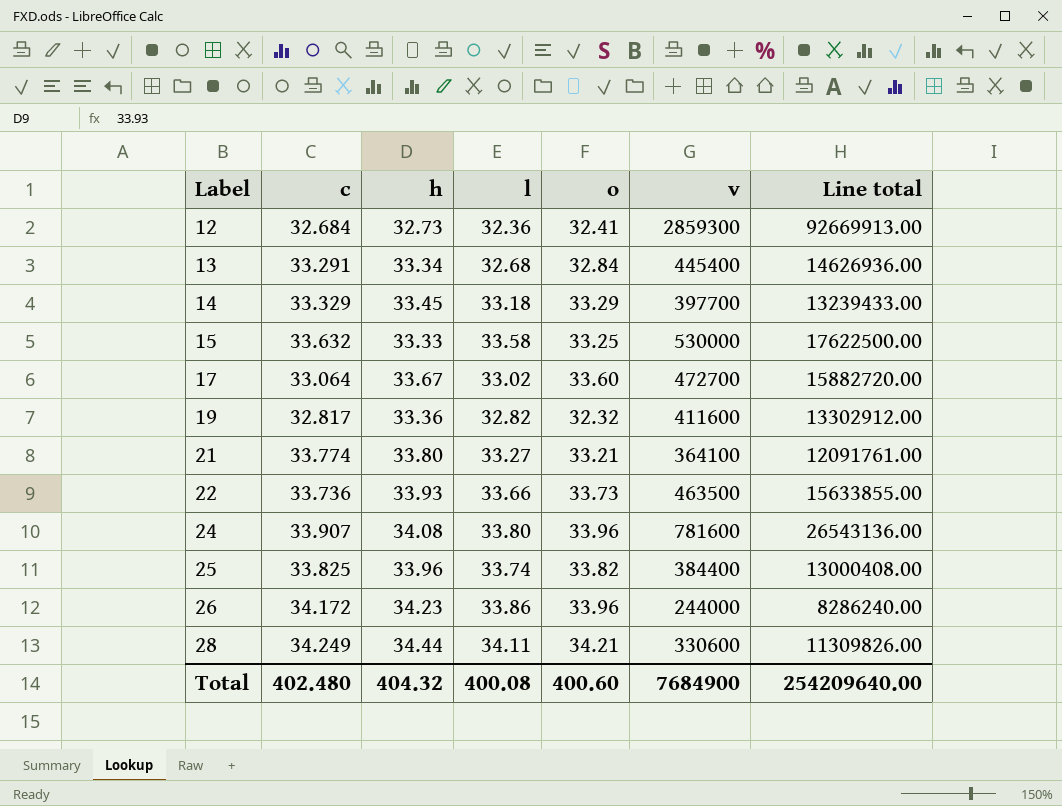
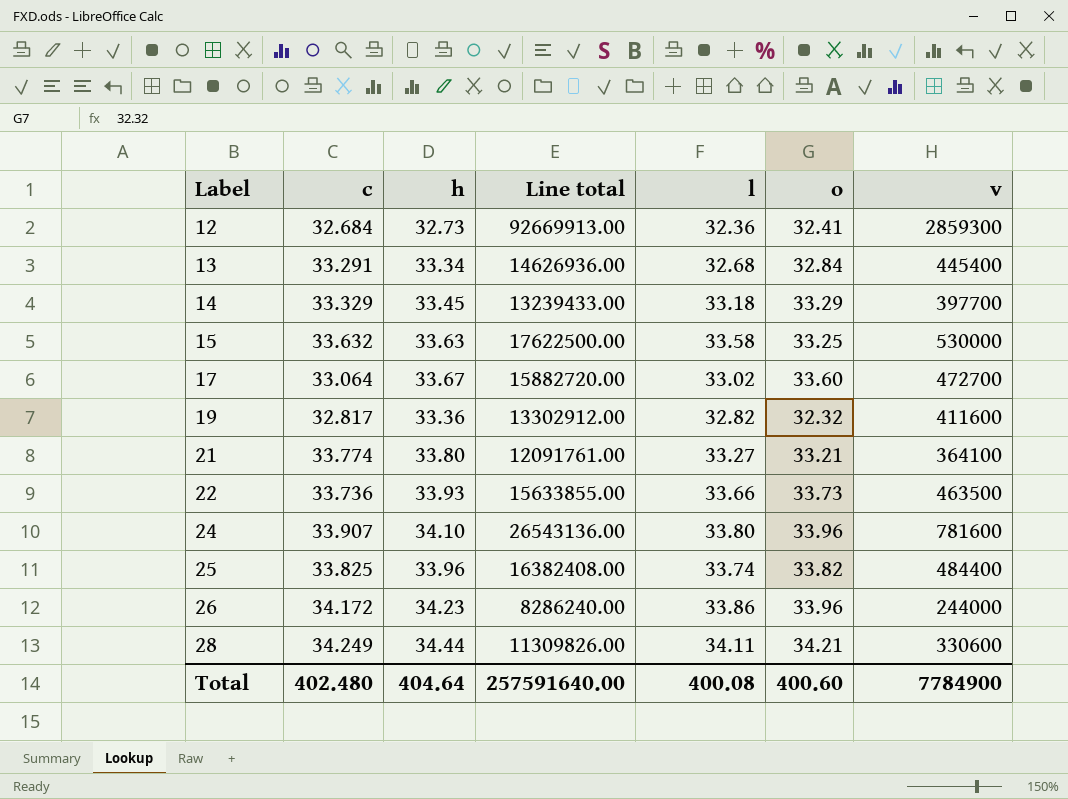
column Line total | position: 7 -> 4
15 | h: 33.33 -> 33.63
24 | h: 34.08 -> 34.10
25 | Line total: 13000408.00 -> 16382408.00
25 | v: 384400 -> 484400
Total | h: 404.32 -> 404.64
Total | Line total: 254209640.00 -> 257591640.00
Total | v: 7684900 -> 7784900

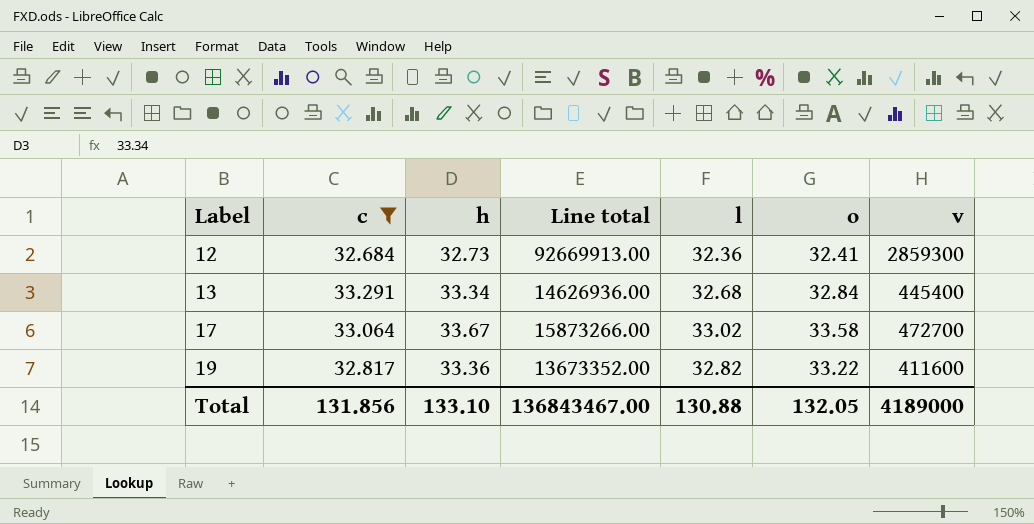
filter: none -> c <= 33.291
17 | Line total: 15882720.00 -> 15873266.00
17 | o: 33.60 -> 33.58
19 | Line total: 13302912.00 -> 13673352.00
19 | o: 32.32 -> 33.22
Total | c: 402.480 -> 131.856
Total | h: 404.64 -> 133.10
Total | Line total: 257591640.00 -> 136843467.00
Total | l: 400.08 -> 130.88
Total | o: 400.60 -> 132.05
Total | v: 7784900 -> 4189000

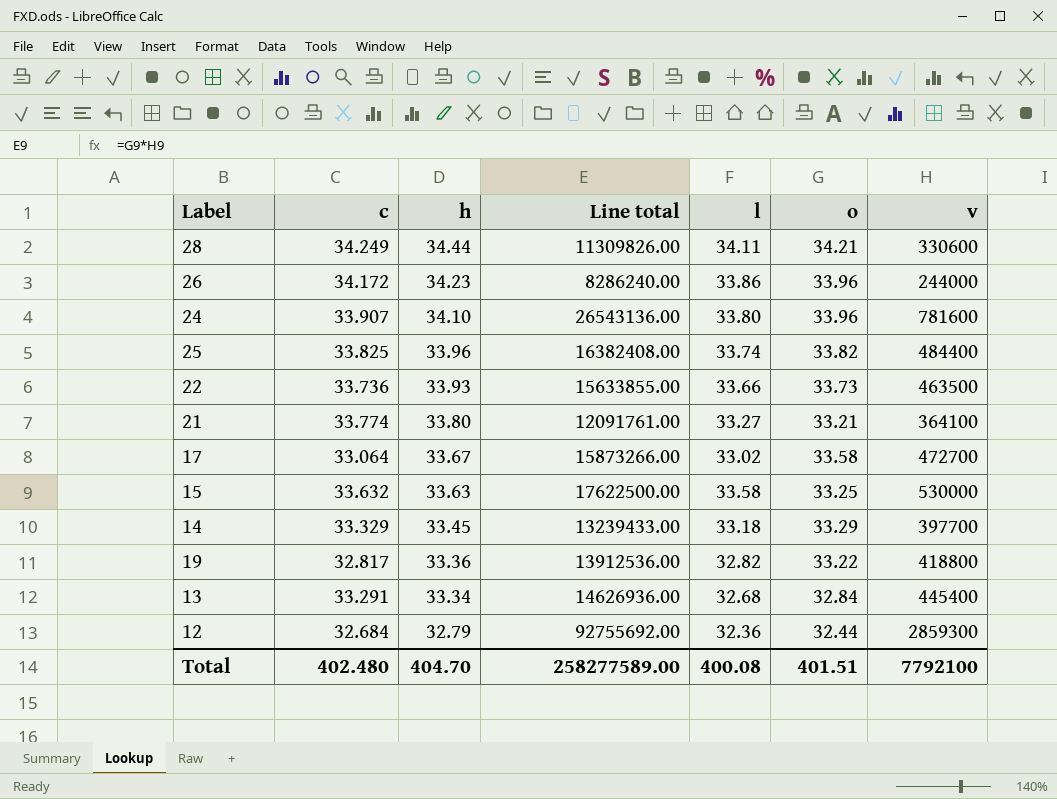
filter: c <= 33.291 -> none
row order: Label ascending -> h descending
19 | Line total: 13673352.00 -> 13912536.00
19 | v: 411600 -> 418800
12 | h: 32.73 -> 32.79
12 | Line total: 92669913.00 -> 92755692.00
12 | o: 32.41 -> 32.44
Total | c: 131.856 -> 402.480
Total | h: 133.10 -> 404.70
Total | Line total: 136843467.00 -> 258277589.00
Total | l: 130.88 -> 400.08
Total | o: 132.05 -> 401.51
Total | v: 4189000 -> 7792100

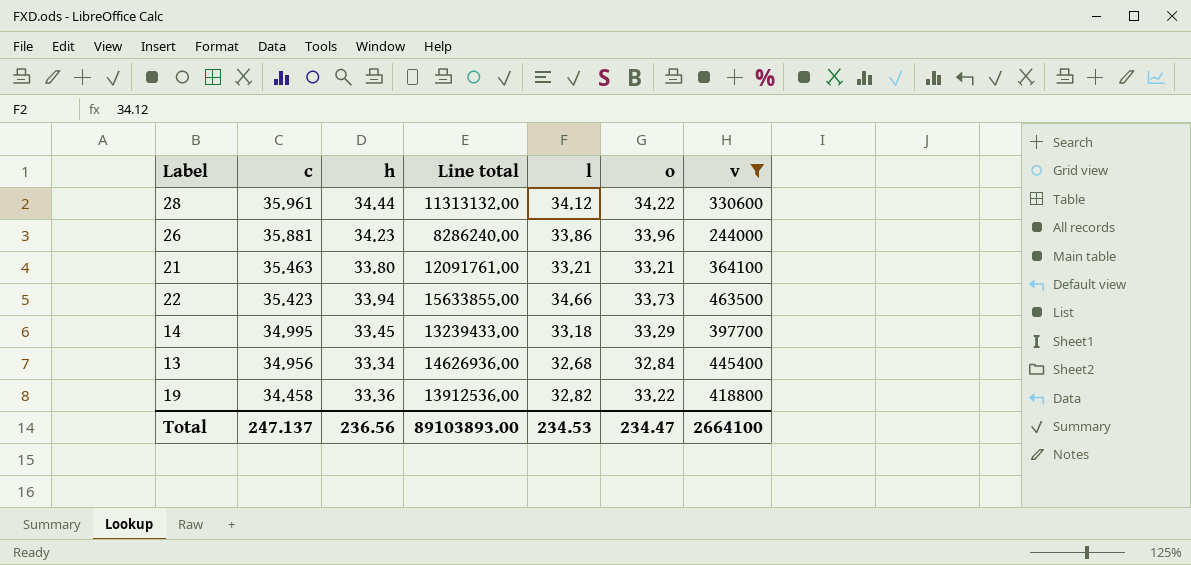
filter: none -> v <= 463500
row order: h descending -> c descending
28 | c: 34.249 -> 35.961
28 | Line total: 11309826.00 -> 11313132.00
28 | l: 34.11 -> 34.12
28 | o: 34.21 -> 34.22
26 | c: 34.172 -> 35.881
21 | c: 33.774 -> 35.463
21 | l: 33.27 -> 33.21
22 | c: 33.736 -> 35.423
22 | h: 33.93 -> 33.94
22 | l: 33.66 -> 34.66
14 | c: 33.329 -> 34.995
13 | c: 33.291 -> 34.956
19 | c: 32.817 -> 34.458
Total | c: 402.480 -> 247.137
Total | h: 404.70 -> 236.56
Total | Line total: 258277589.00 -> 89103893.00
Total | l: 400.08 -> 234.53
Total | o: 401.51 -> 234.47
Total | v: 7792100 -> 2664100

